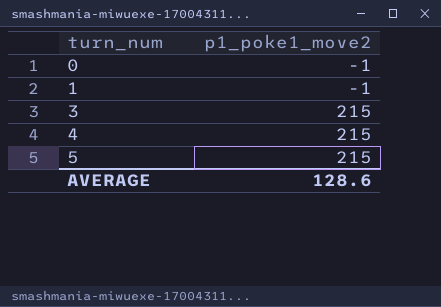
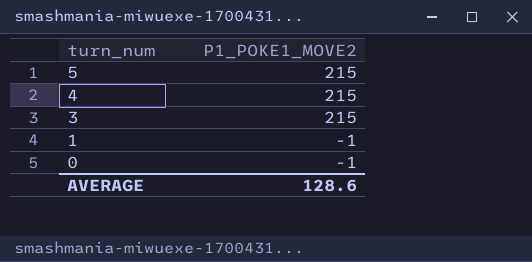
row order: turn_num ascending -> turn_num descending
column name: p1_poke1_move2 -> P1_POKE1_MOVE2

